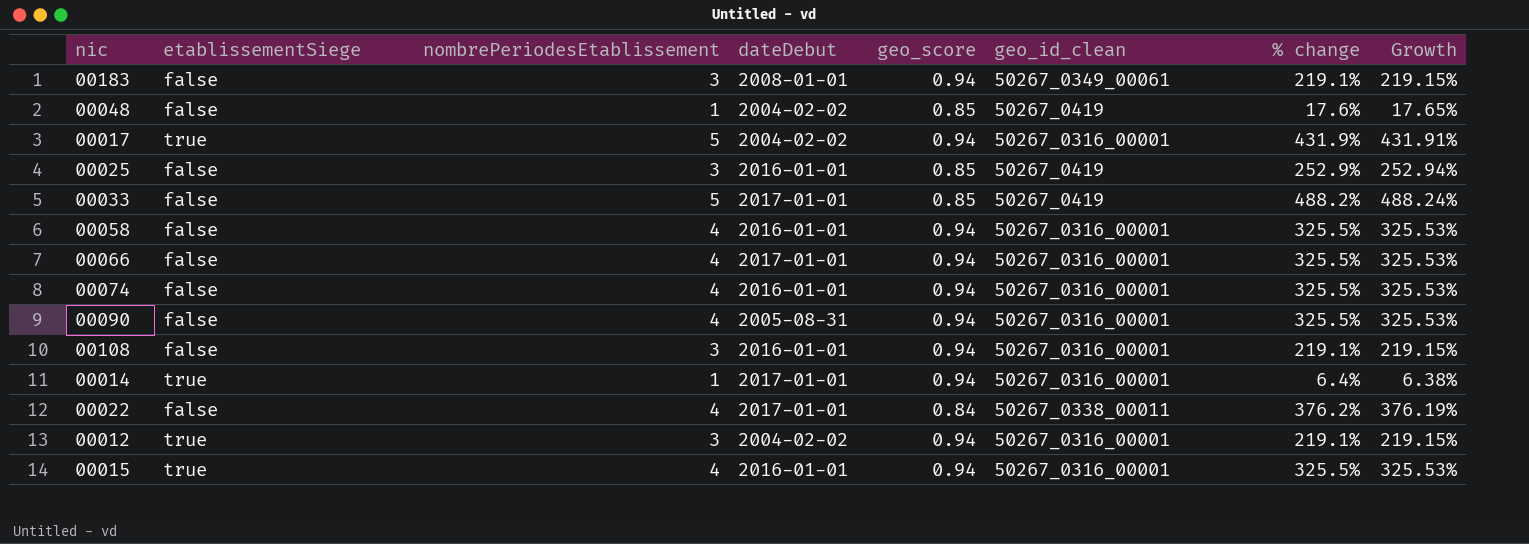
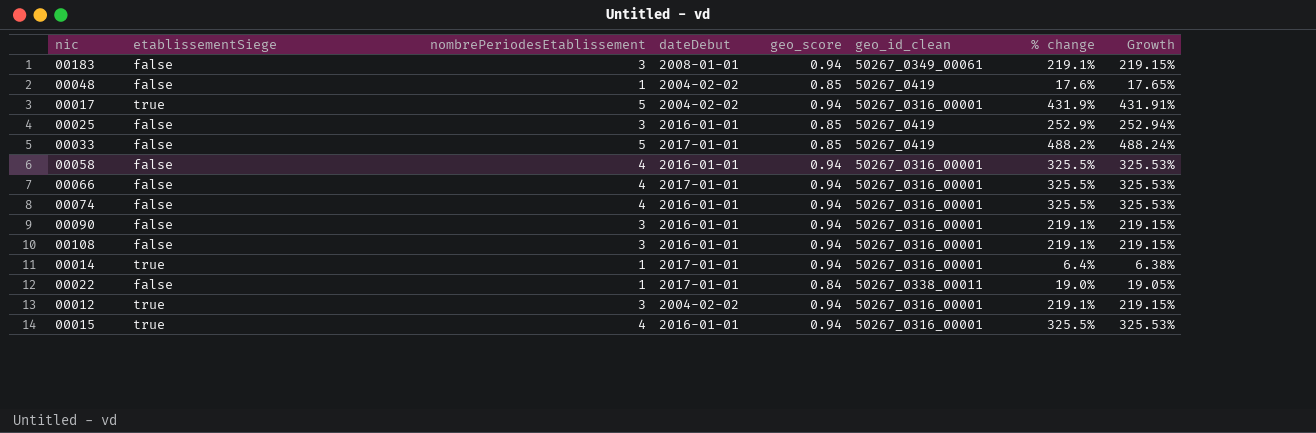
00090 | nombrePeriodesEtablissement: 4 -> 3
00090 | dateDebut: 2005-08-31 -> 2016-01-01
00090 | % change: 325.5% -> 219.1%
00090 | Growth: 325.53% -> 219.15%
00022 | nombrePeriodesEtablissement: 4 -> 1
00022 | % change: 376.2% -> 19.0%
00022 | Growth: 376.19% -> 19.05%

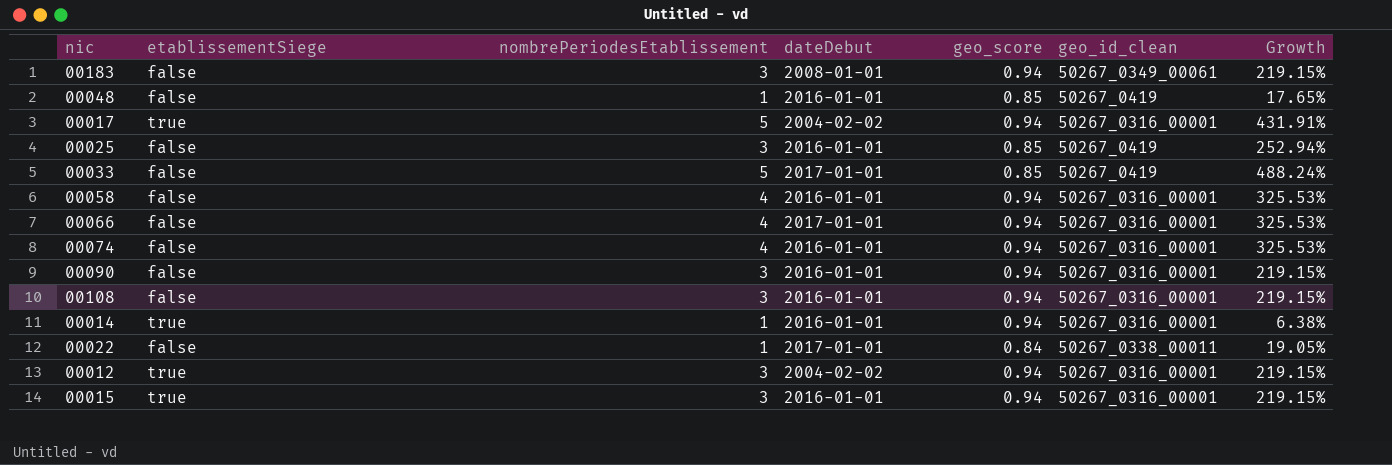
column % change | formula: ([nombrePeriodesEtablissement] - [geo_score]) / [geo_score] -> none
00048 | dateDebut: 2004-02-02 -> 2016-01-01
00014 | dateDebut: 2017-01-01 -> 2016-01-01
00015 | nombrePeriodesEtablissement: 4 -> 3
00015 | Growth: 325.53% -> 219.15%

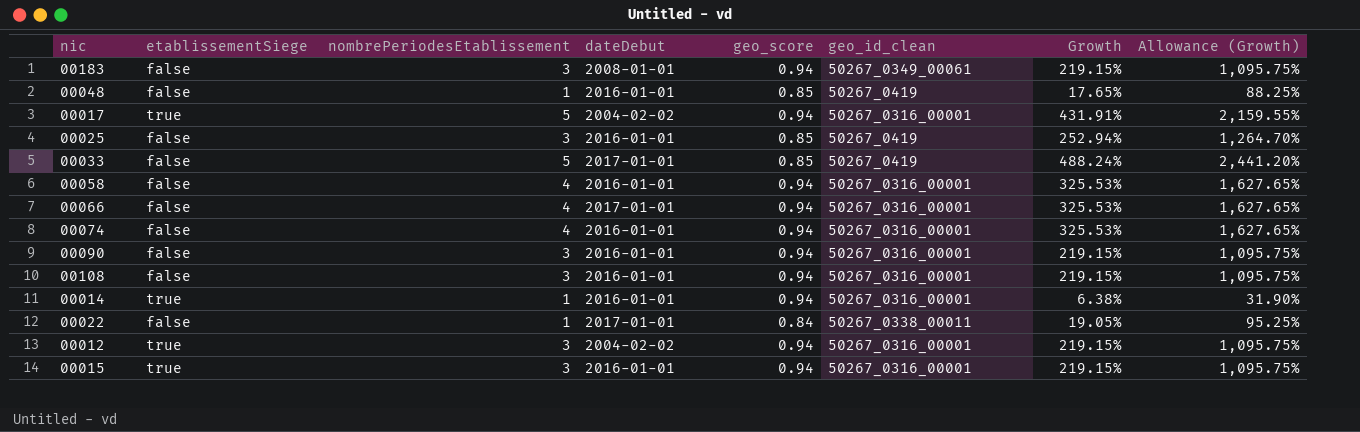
column Allowance (Growth) | formula: none -> [Growth] * 5

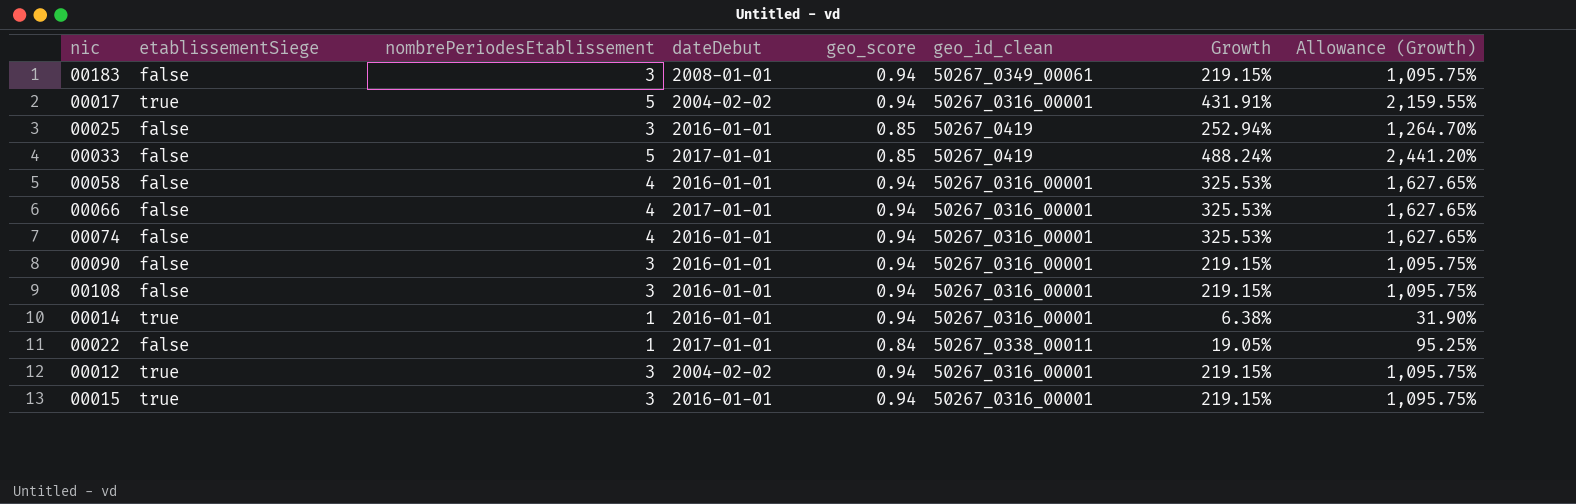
row 00048: false | 1 | 2016-01-01 | 0.85 | 50267_0419 | 17.65% | 88.25% -> none

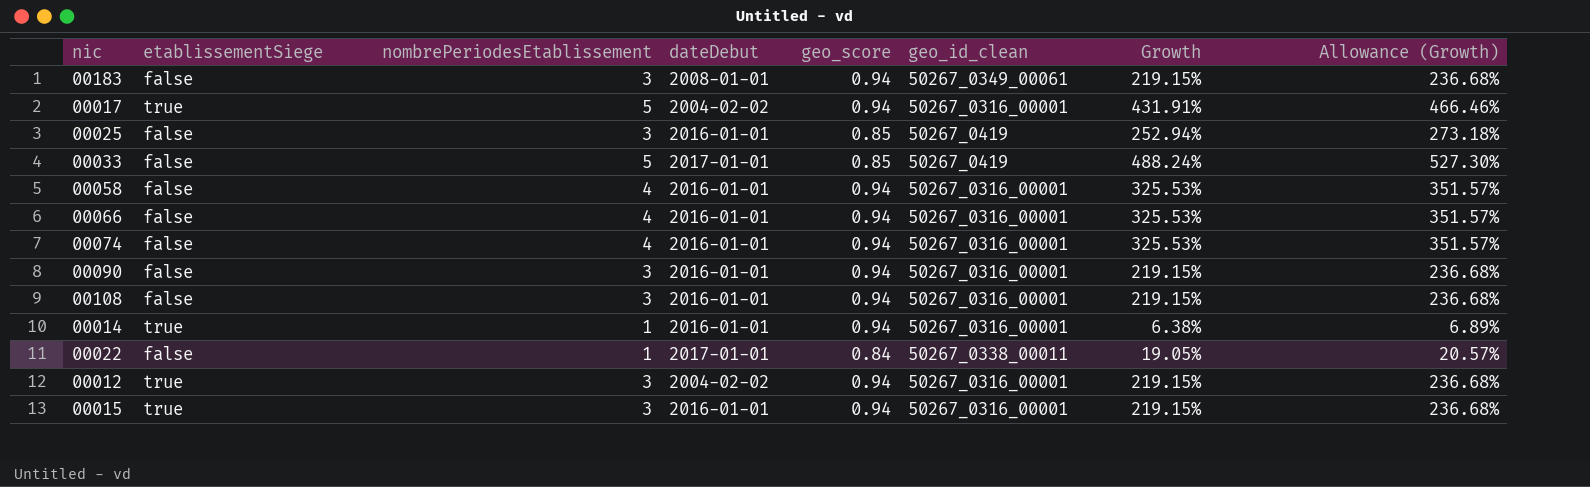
column Allowance (Growth) | formula: [Growth] * 5 -> [Growth] * 1.08
00066 | dateDebut: 2017-01-01 -> 2016-01-01

